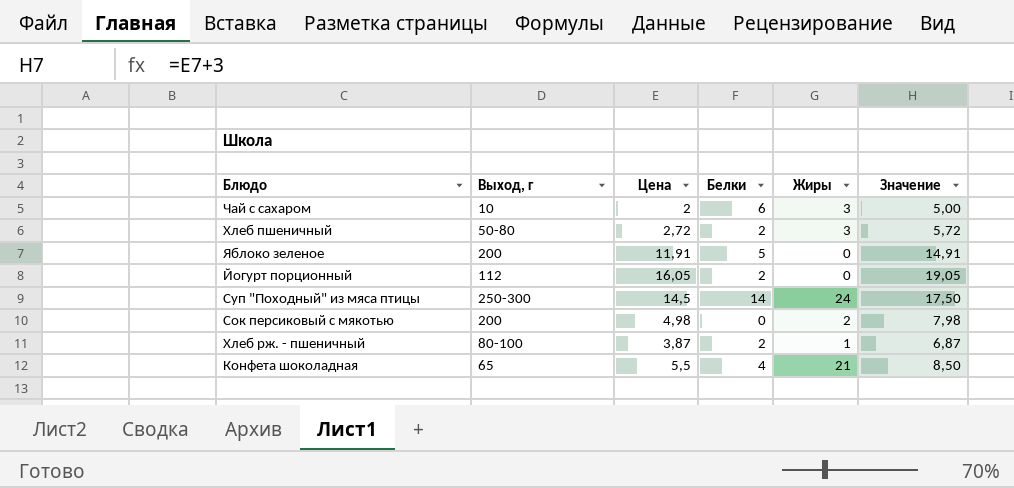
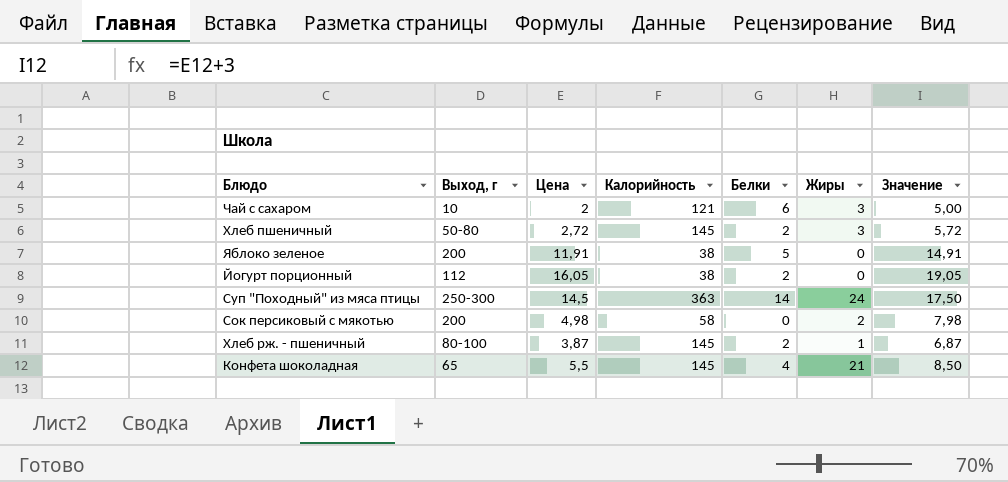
column Калорийность | position: none -> 4

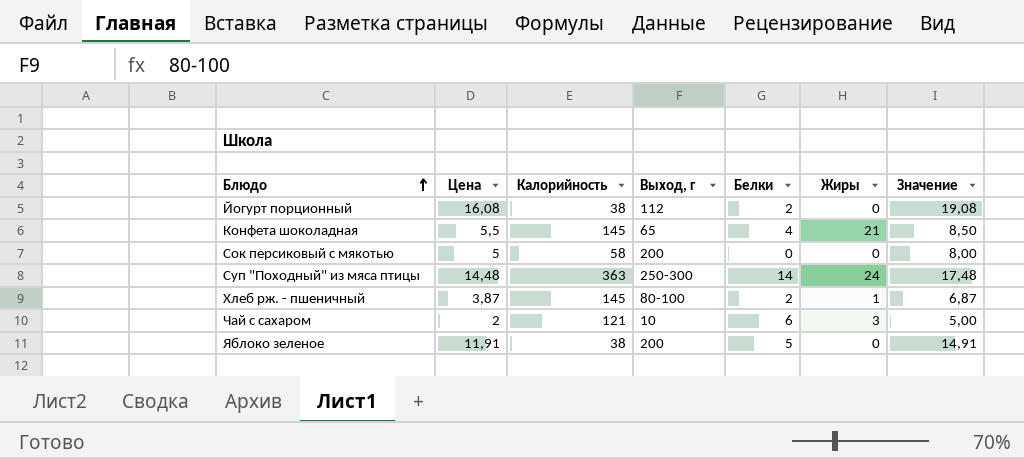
row order: none -> Блюдо ascending
column Выход, г | position: 2 -> 4
row Хлеб пшеничный: 50-80 | 2,72 | 145 | 2 | 3 | 5,72 -> none
Йогурт порционный | Цена: 16,05 -> 16,08
Йогурт порционный | Значение: 19,05 -> 19,08
Сок персиковый с мякотью | Цена: 4,98 -> 5
Сок персиковый с мякотью | Жиры: 2 -> 0
Сок персиковый с мякотью | Значение: 7,98 -> 8,00
Суп "Походный" из мяса птицы | Цена: 14,5 -> 14,48
Суп "Походный" из мяса птицы | Значение: 17,50 -> 17,48

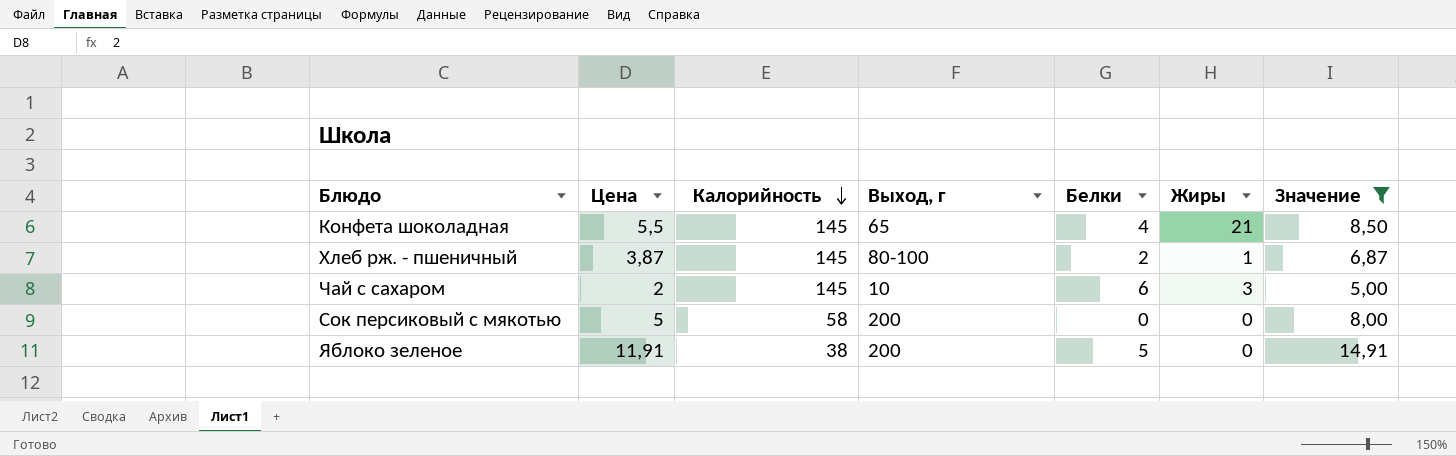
filter: none -> Значение <= 14,91
row order: Блюдо ascending -> Калорийность descending
Чай с сахаром | Калорийность: 121 -> 145

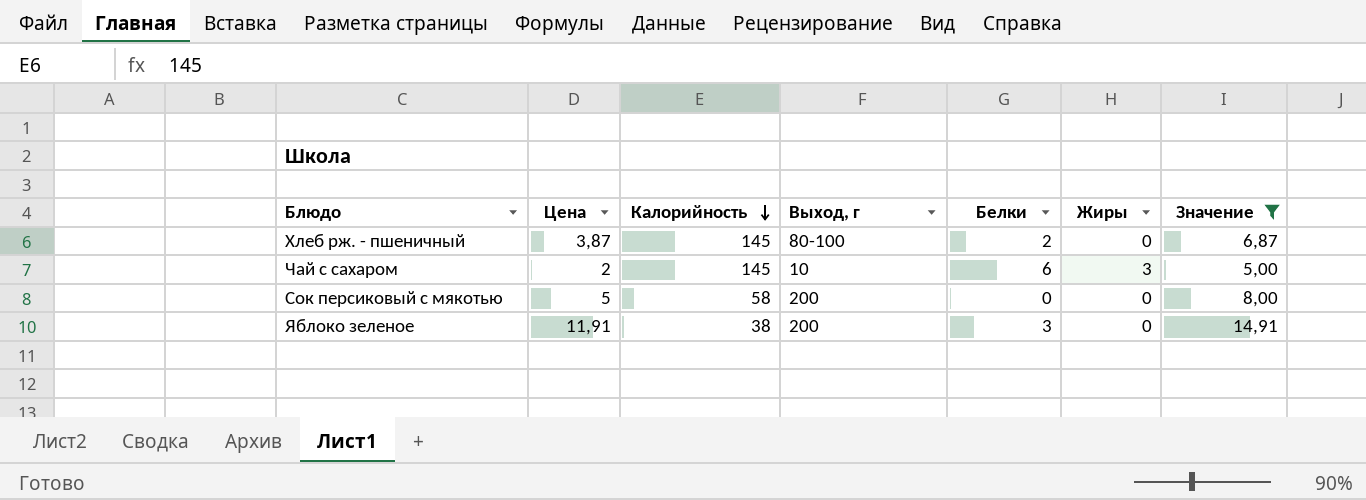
row Конфета шоколадная: 5,5 | 145 | 65 | 4 | 21 | 8,50 -> none
Хлеб рж. - пшеничный | Жиры: 1 -> 0
Яблоко зеленое | Белки: 5 -> 3

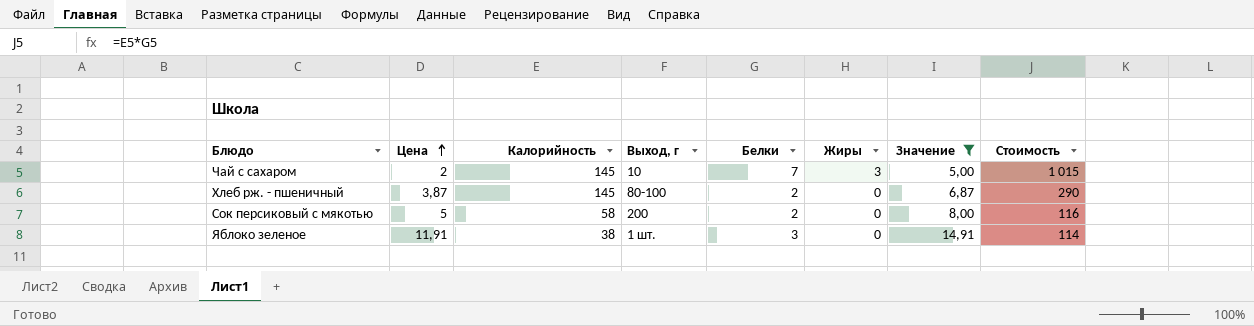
row order: Калорийность descending -> Цена ascending
column Стоимость | formula: none -> [Калорийность] * [Белки]
Чай с сахаром | Белки: 6 -> 7
Сок персиковый с мякотью | Белки: 0 -> 2
Яблоко зеленое | Выход, г: 200 -> 1 шт.

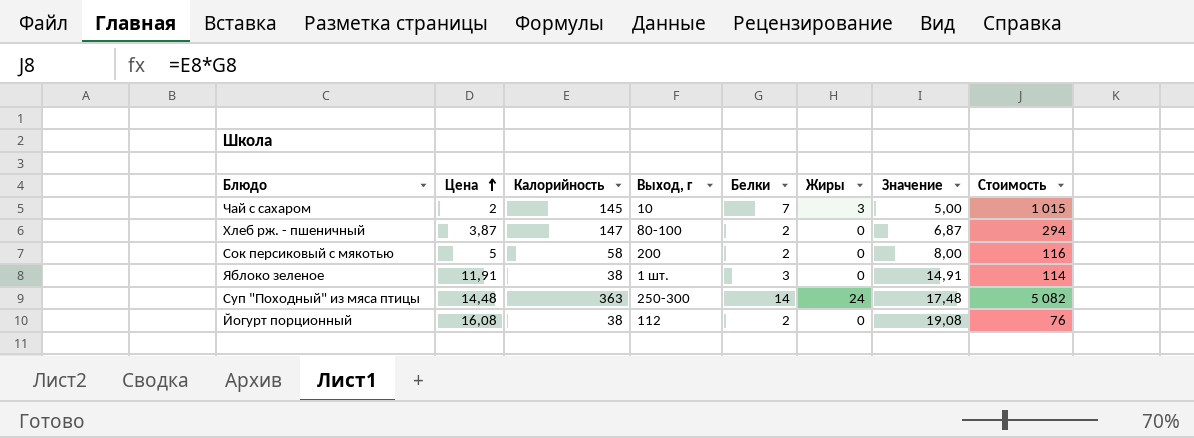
filter: Значение <= 14,91 -> none
Хлеб рж. - пшеничный | Калорийность: 145 -> 147
Хлеб рж. - пшеничный | Стоимость: 290 -> 294

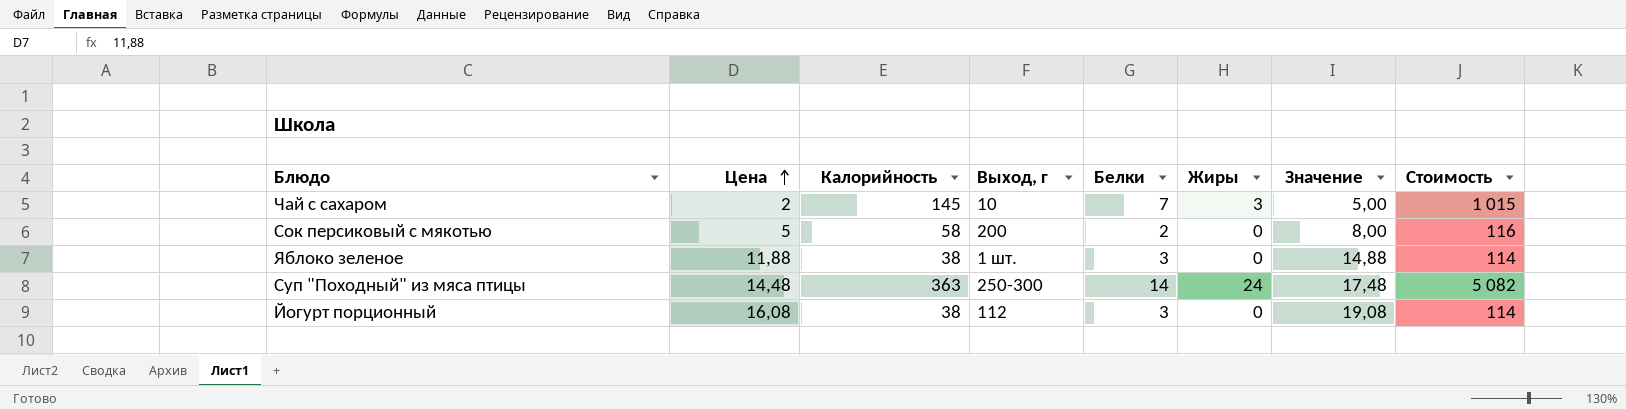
row Хлеб рж. - пшеничный: 3,87 | 147 | 80-100 | 2 | 0 | 6,87 | 294 -> none
Яблоко зеленое | Цена: 11,91 -> 11,88
Яблоко зеленое | Значение: 14,91 -> 14,88
Йогурт порционный | Белки: 2 -> 3
Йогурт порционный | Стоимость: 76 -> 114

